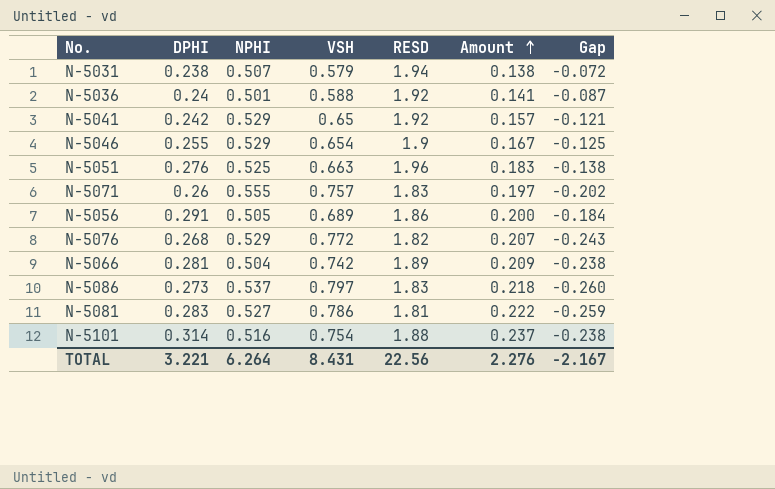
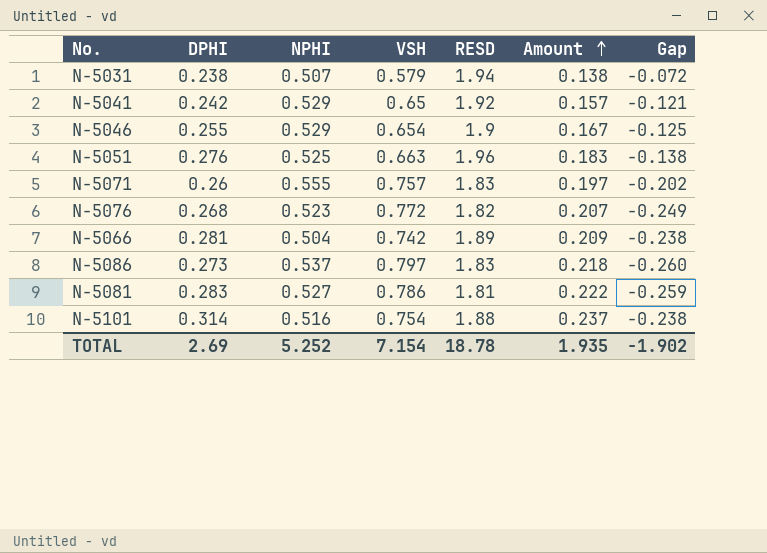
row N-5036: 0.24 | 0.501 | 0.588 | 1.92 | 0.141 | -0.087 -> none
row N-5056: 0.291 | 0.505 | 0.689 | 1.86 | 0.200 | -0.184 -> none
N-5076 | NPHI: 0.529 -> 0.523
N-5076 | Gap: -0.243 -> -0.249
TOTAL | DPHI: 3.221 -> 2.69
TOTAL | NPHI: 6.264 -> 5.252
TOTAL | VSH: 8.431 -> 7.154
TOTAL | RESD: 22.56 -> 18.78
TOTAL | Amount: 2.276 -> 1.935
TOTAL | Gap: -2.167 -> -1.902

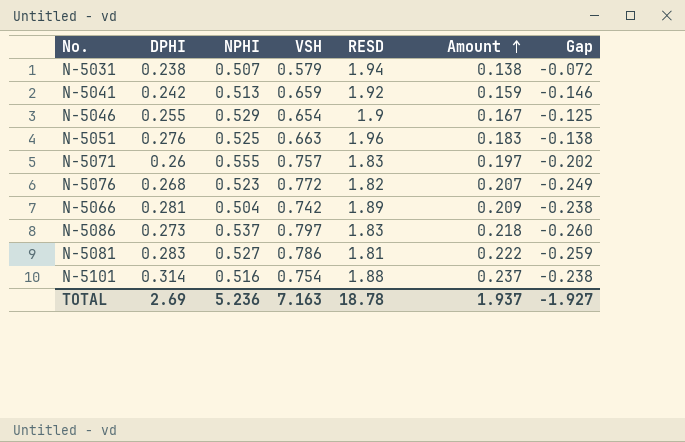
N-5041 | NPHI: 0.529 -> 0.513
N-5041 | VSH: 0.65 -> 0.659
N-5041 | Amount: 0.157 -> 0.159
N-5041 | Gap: -0.121 -> -0.146
TOTAL | NPHI: 5.252 -> 5.236
TOTAL | VSH: 7.154 -> 7.163
TOTAL | Amount: 1.935 -> 1.937
TOTAL | Gap: -1.902 -> -1.927

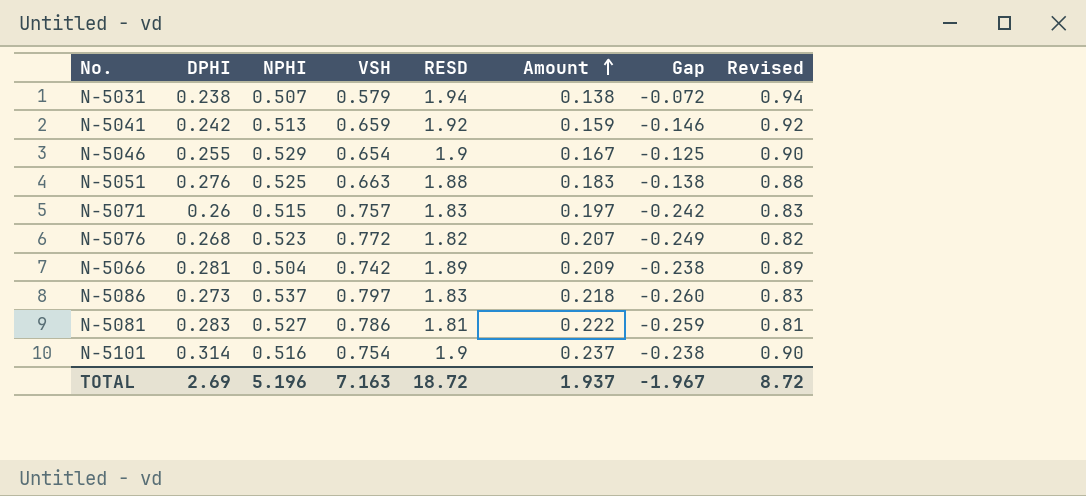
column Revised | formula: none -> [RESD] - 1
N-5051 | RESD: 1.96 -> 1.88
N-5071 | NPHI: 0.555 -> 0.515
N-5071 | Gap: -0.202 -> -0.242
N-5101 | RESD: 1.88 -> 1.9
TOTAL | NPHI: 5.236 -> 5.196
TOTAL | RESD: 18.78 -> 18.72
TOTAL | Gap: -1.927 -> -1.967

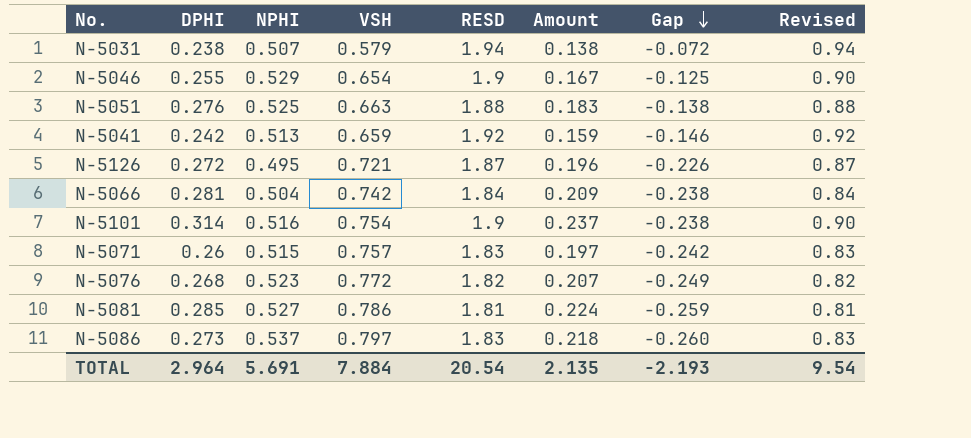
row order: Amount ascending -> Gap descending
row N-5126: none -> 0.272 | 0.495 | 0.721 | 1.87 | 0.196 | -0.226 | 0.87
N-5066 | RESD: 1.89 -> 1.84
N-5066 | Revised: 0.89 -> 0.84
N-5081 | DPHI: 0.283 -> 0.285
N-5081 | Amount: 0.222 -> 0.224
TOTAL | DPHI: 2.69 -> 2.964
TOTAL | NPHI: 5.196 -> 5.691
TOTAL | VSH: 7.163 -> 7.884
TOTAL | RESD: 18.72 -> 20.54
TOTAL | Amount: 1.937 -> 2.135
TOTAL | Gap: -1.967 -> -2.193
TOTAL | Revised: 8.72 -> 9.54

